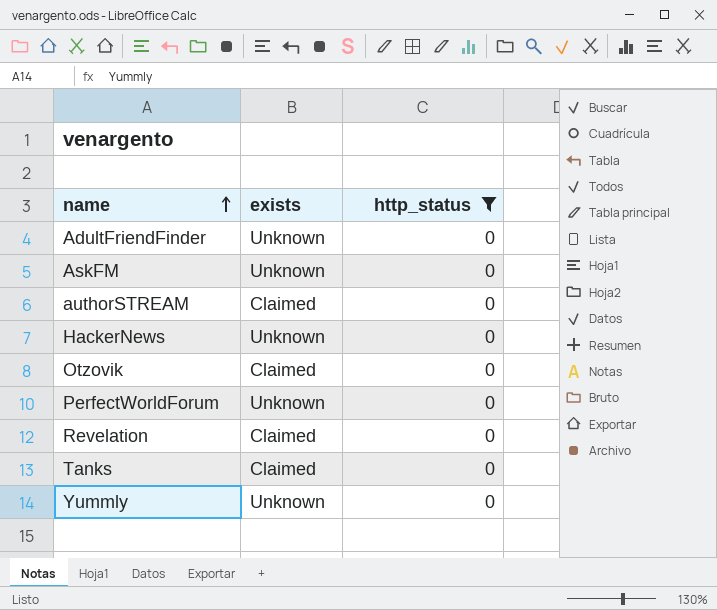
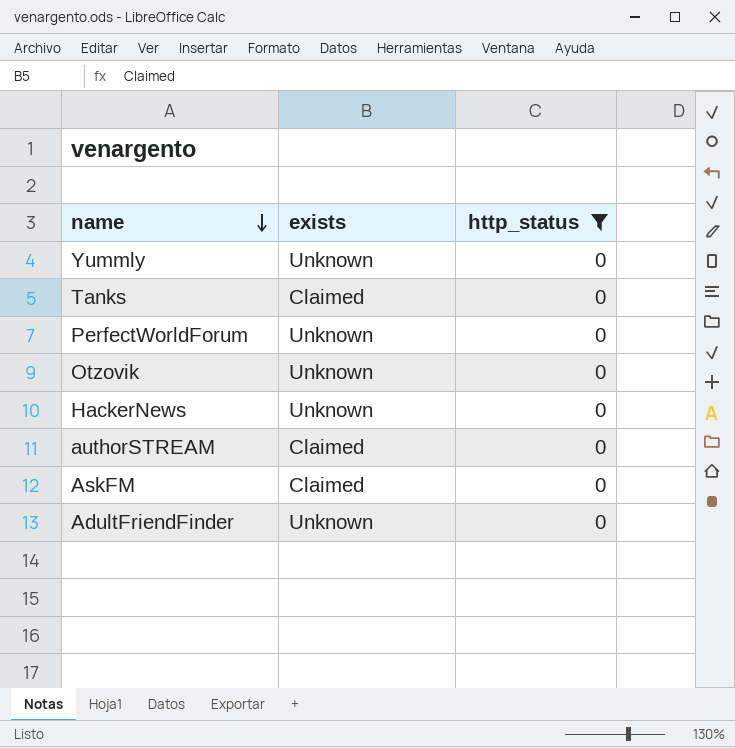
row order: name ascending -> name descending
row Revelation: Claimed | 0 -> none
Otzovik | exists: Claimed -> Unknown
AskFM | exists: Unknown -> Claimed

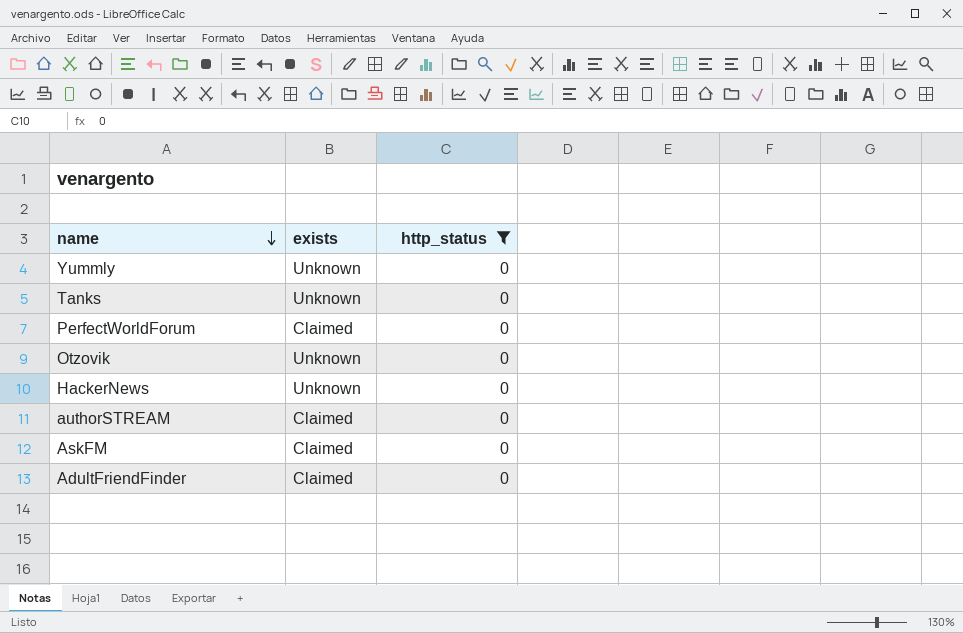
Tanks | exists: Claimed -> Unknown
PerfectWorldForum | exists: Unknown -> Claimed
AdultFriendFinder | exists: Unknown -> Claimed

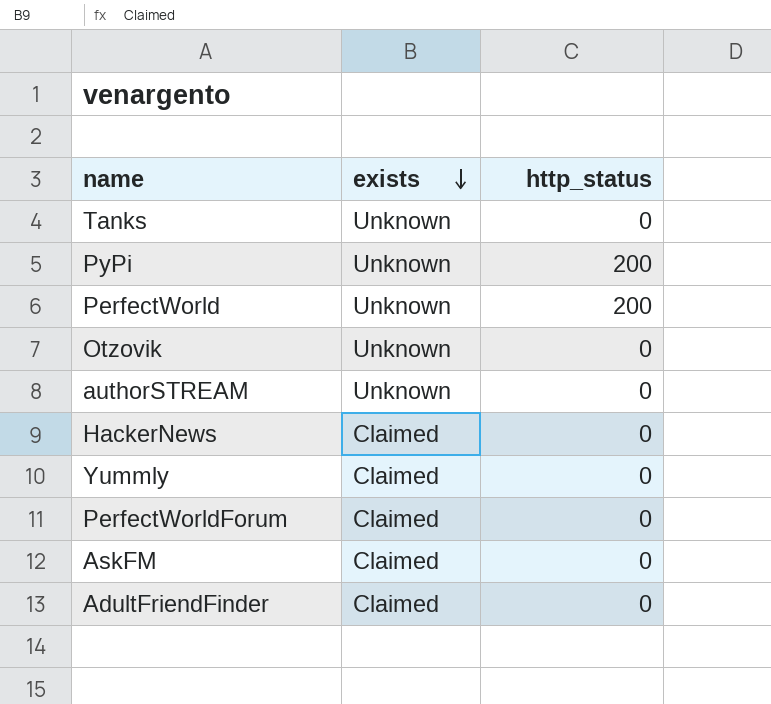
filter: http_status = 0 -> none
row order: name descending -> exists descending
authorSTREAM | exists: Claimed -> Unknown
HackerNews | exists: Unknown -> Claimed
Yummly | exists: Unknown -> Claimed

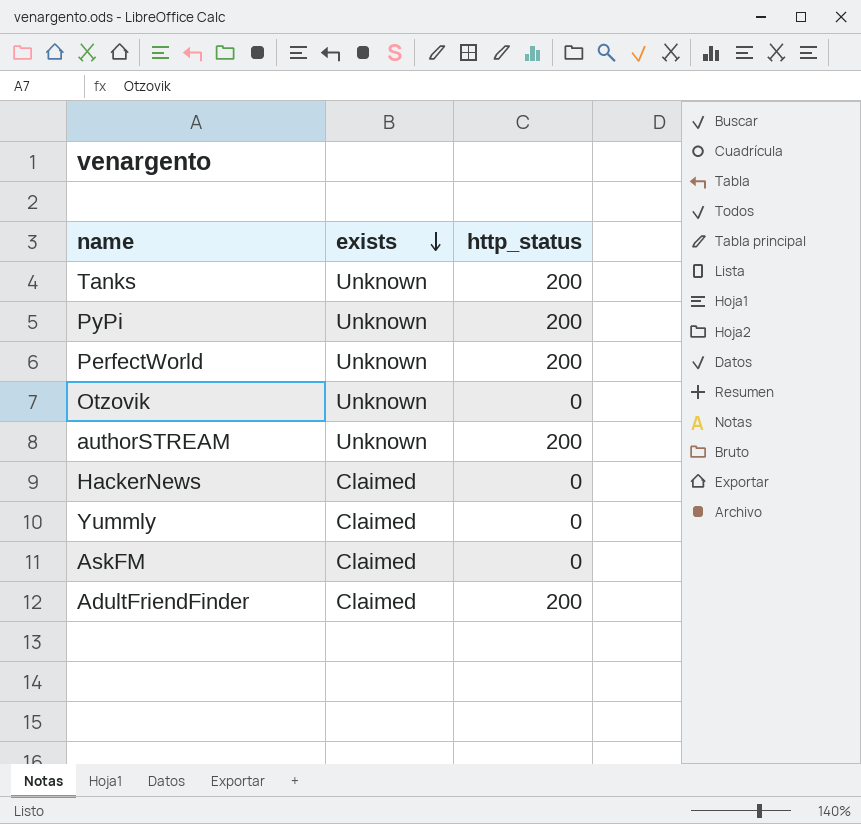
row PerfectWorldForum: Claimed | 0 -> none
Tanks | http_status: 0 -> 200
authorSTREAM | http_status: 0 -> 200
AdultFriendFinder | http_status: 0 -> 200

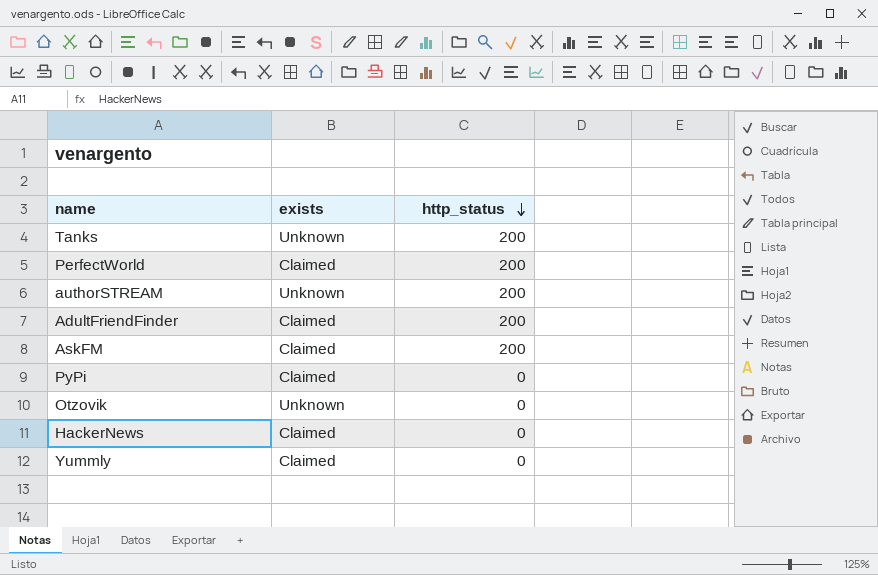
row order: exists descending -> http_status descending
PerfectWorld | exists: Unknown -> Claimed
AskFM | http_status: 0 -> 200
PyPi | exists: Unknown -> Claimed
PyPi | http_status: 200 -> 0

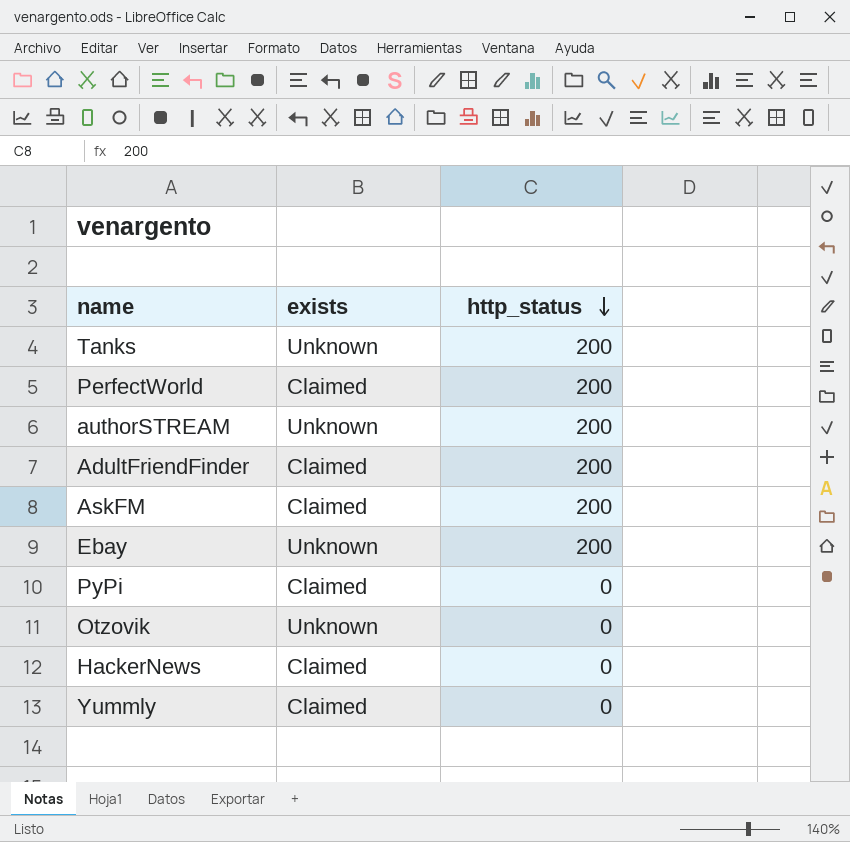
row Ebay: none -> Unknown | 200

